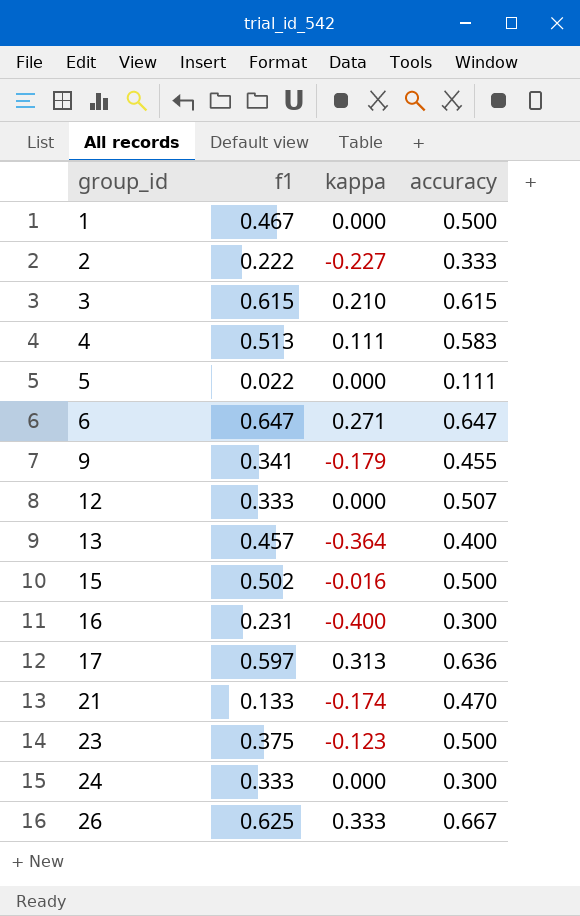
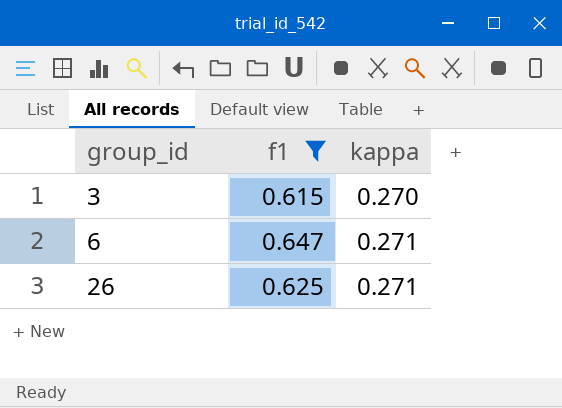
filter: none -> f1 >= 0.615
column accuracy | position: 4 -> none
3 | kappa: 0.210 -> 0.270
26 | kappa: 0.333 -> 0.271

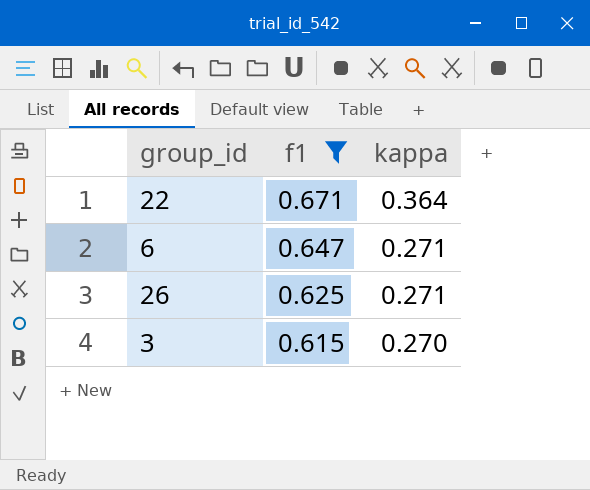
row order: group_id ascending -> f1 descending
row 22: none -> 0.671 | 0.364

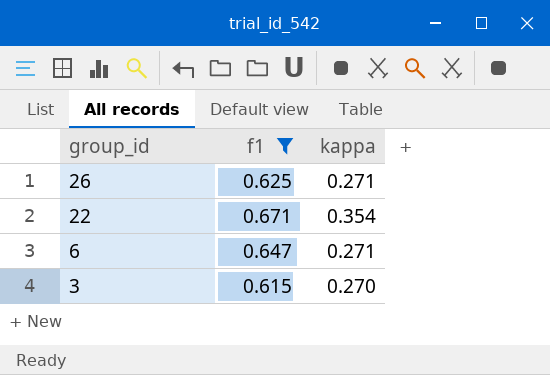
row order: f1 descending -> group_id descending
22 | kappa: 0.364 -> 0.354

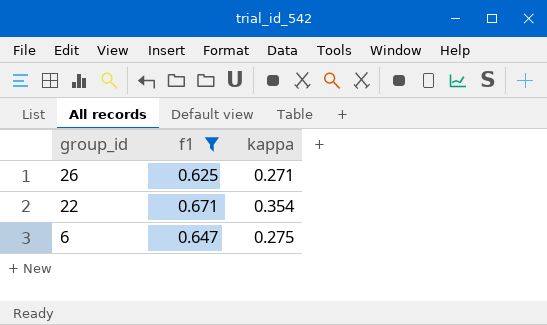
row 3: 0.615 | 0.270 -> none
6 | kappa: 0.271 -> 0.275

